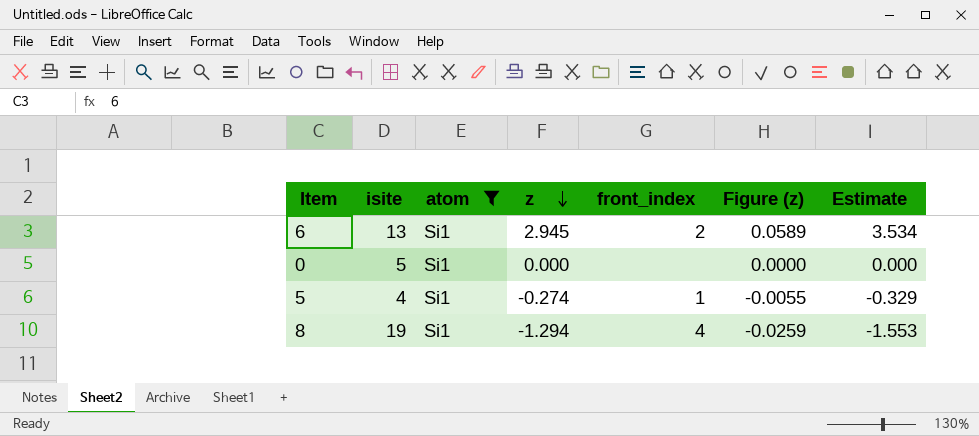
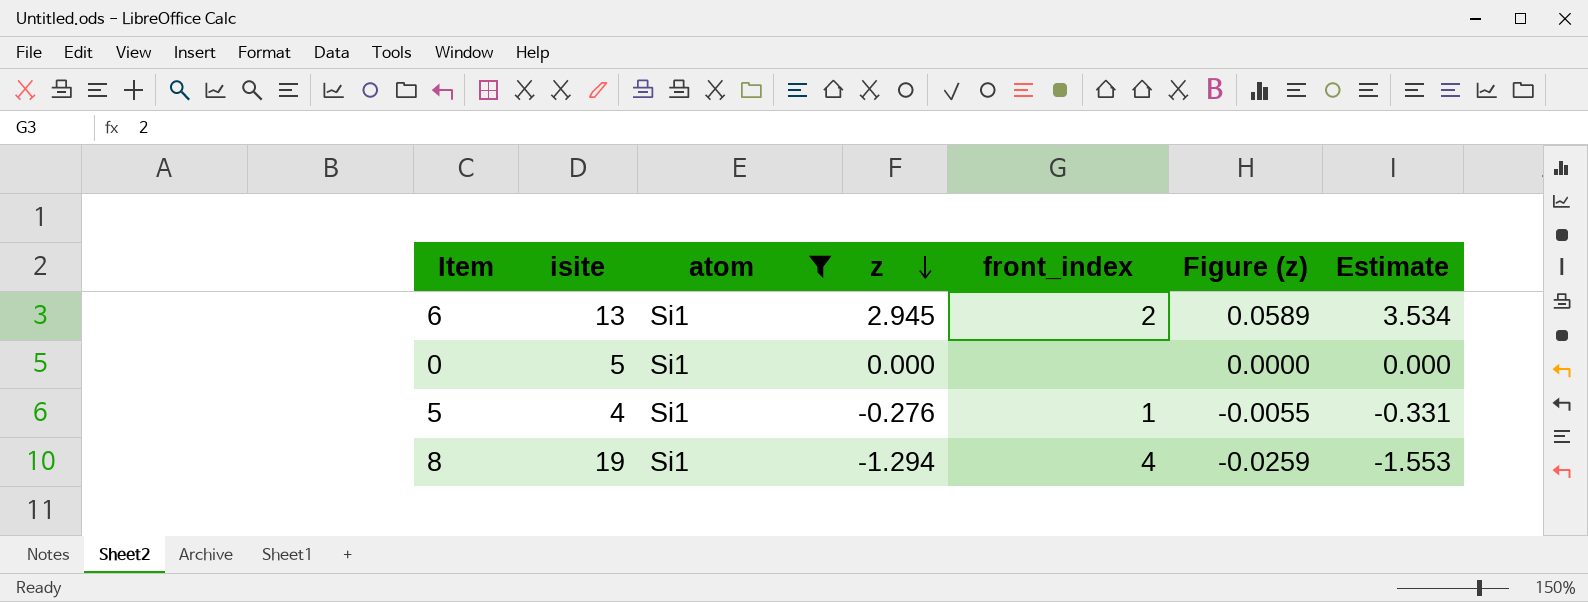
5 | z: -0.274 -> -0.276
5 | Estimate: -0.329 -> -0.331

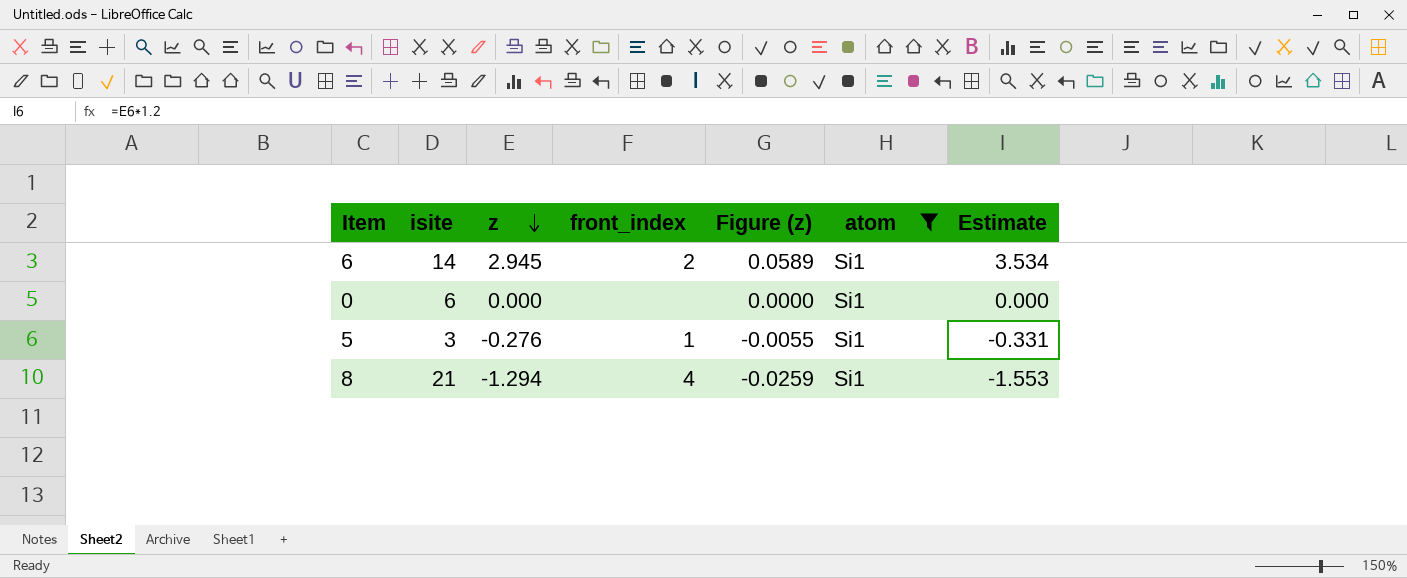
column atom | position: 3 -> 6
6 | isite: 13 -> 14
0 | isite: 5 -> 6
5 | isite: 4 -> 3
8 | isite: 19 -> 21

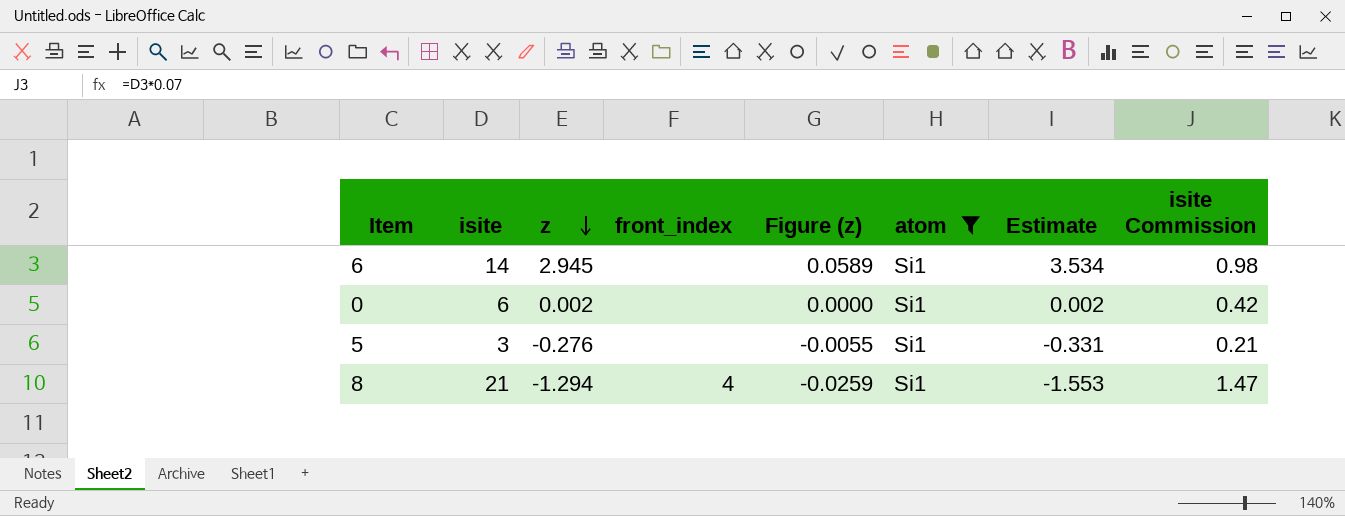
column isite Commission | formula: none -> [isite] * 0.07
6 | front_index: 2 -> none
0 | z: 0.000 -> 0.002
0 | Estimate: 0.000 -> 0.002
5 | front_index: 1 -> none

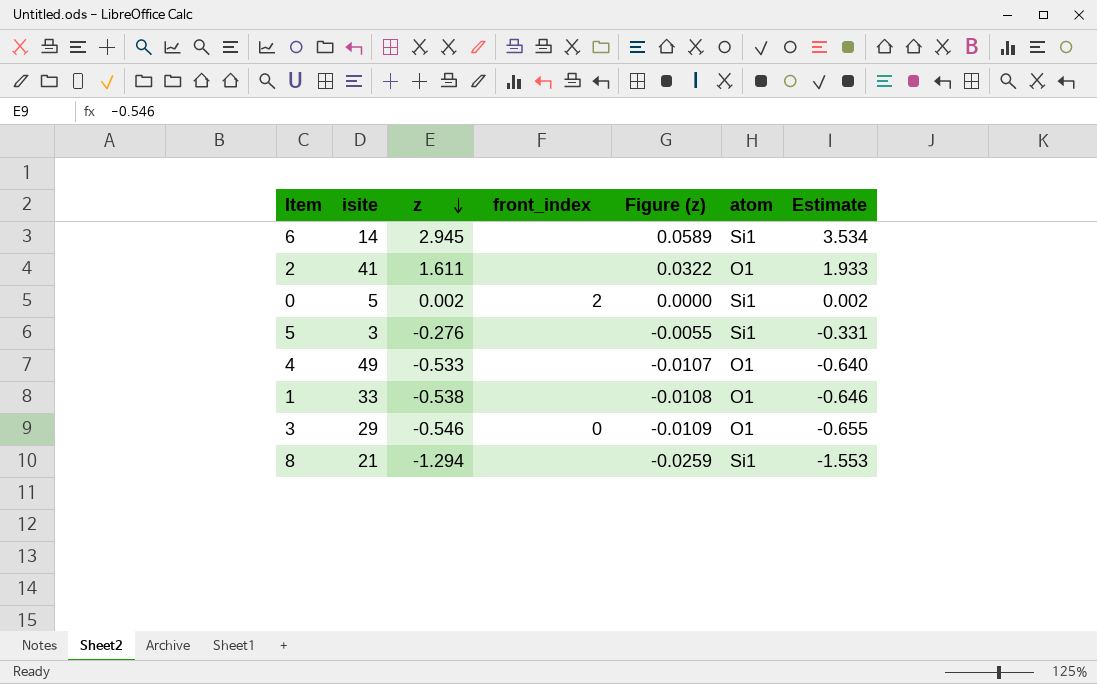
filter: atom = Si1 -> none
column isite Commission | formula: [isite] * 0.07 -> none
0 | isite: 6 -> 5
0 | front_index: none -> 2
8 | front_index: 4 -> none

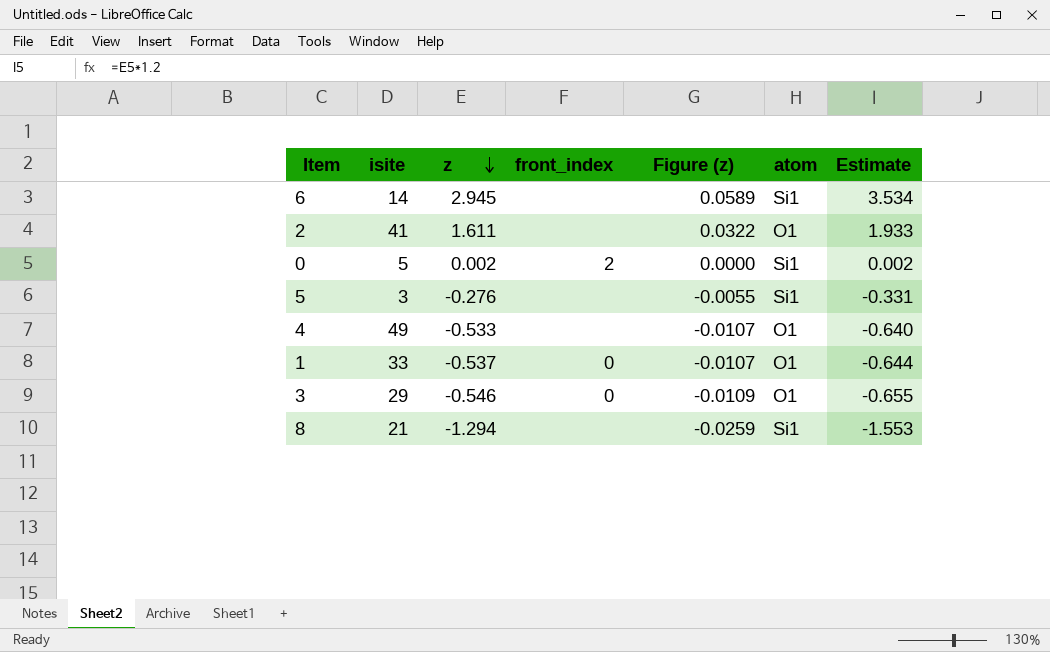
1 | z: -0.538 -> -0.537
1 | front_index: none -> 0
1 | Figure (z): -0.0108 -> -0.0107
1 | Estimate: -0.646 -> -0.644

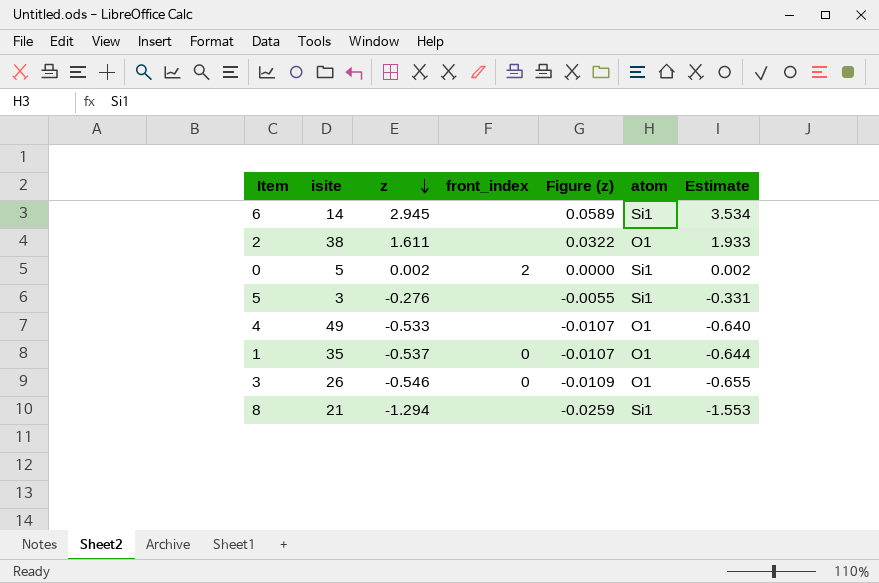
2 | isite: 41 -> 38
1 | isite: 33 -> 35
3 | isite: 29 -> 26

